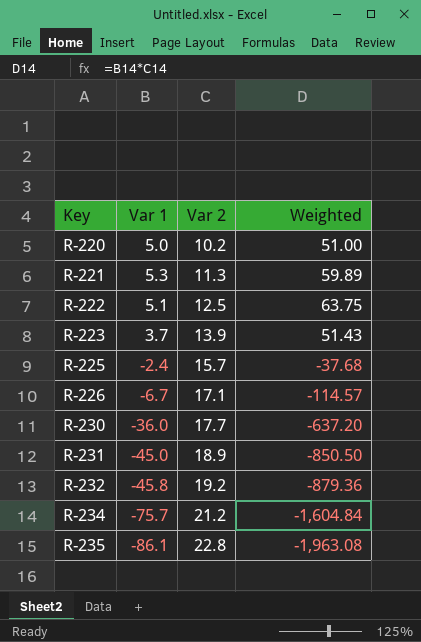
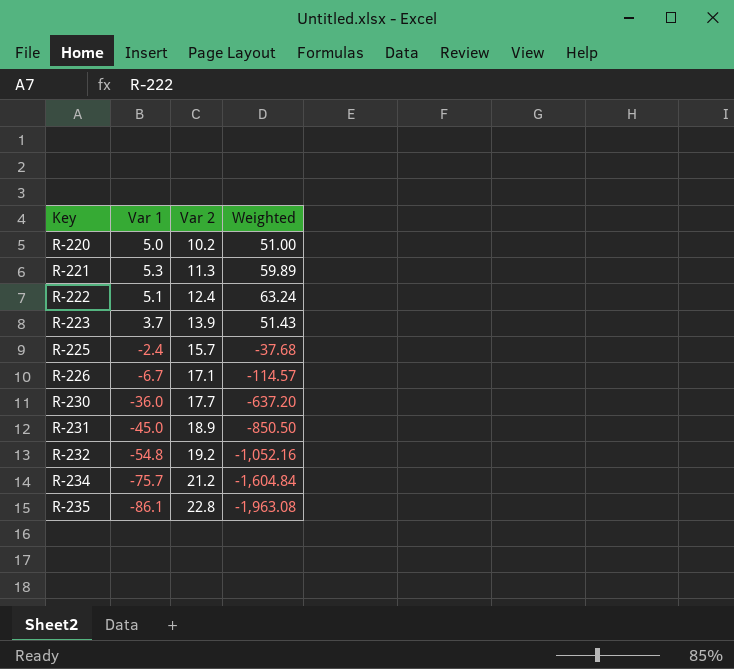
R-222 | Var 2: 12.5 -> 12.4
R-222 | Weighted: 63.75 -> 63.24
R-232 | Var 1: -45.8 -> -54.8
R-232 | Weighted: -879.36 -> -1,052.16

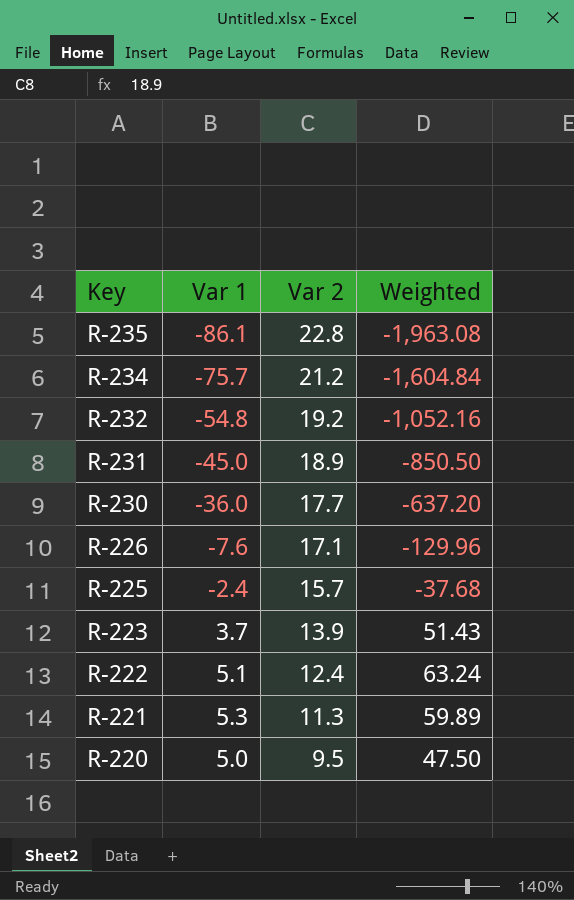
row order: Key ascending -> Key descending
R-226 | Var 1: -6.7 -> -7.6
R-226 | Weighted: -114.57 -> -129.96
R-220 | Var 2: 10.2 -> 9.5
R-220 | Weighted: 51.00 -> 47.50

